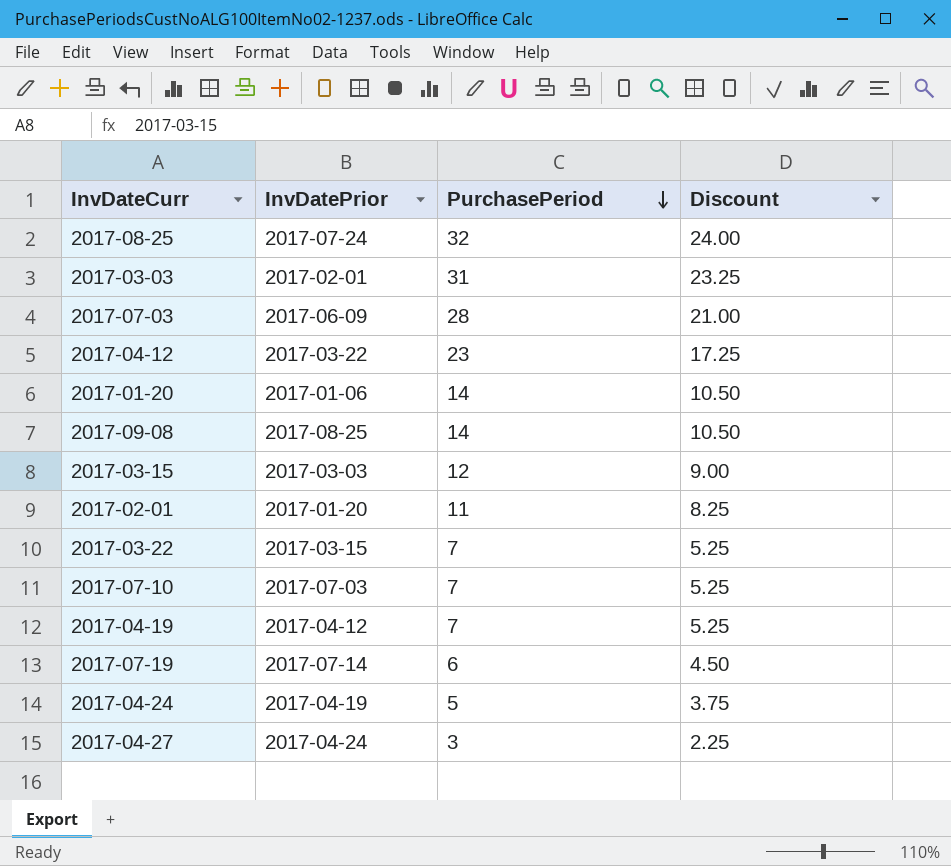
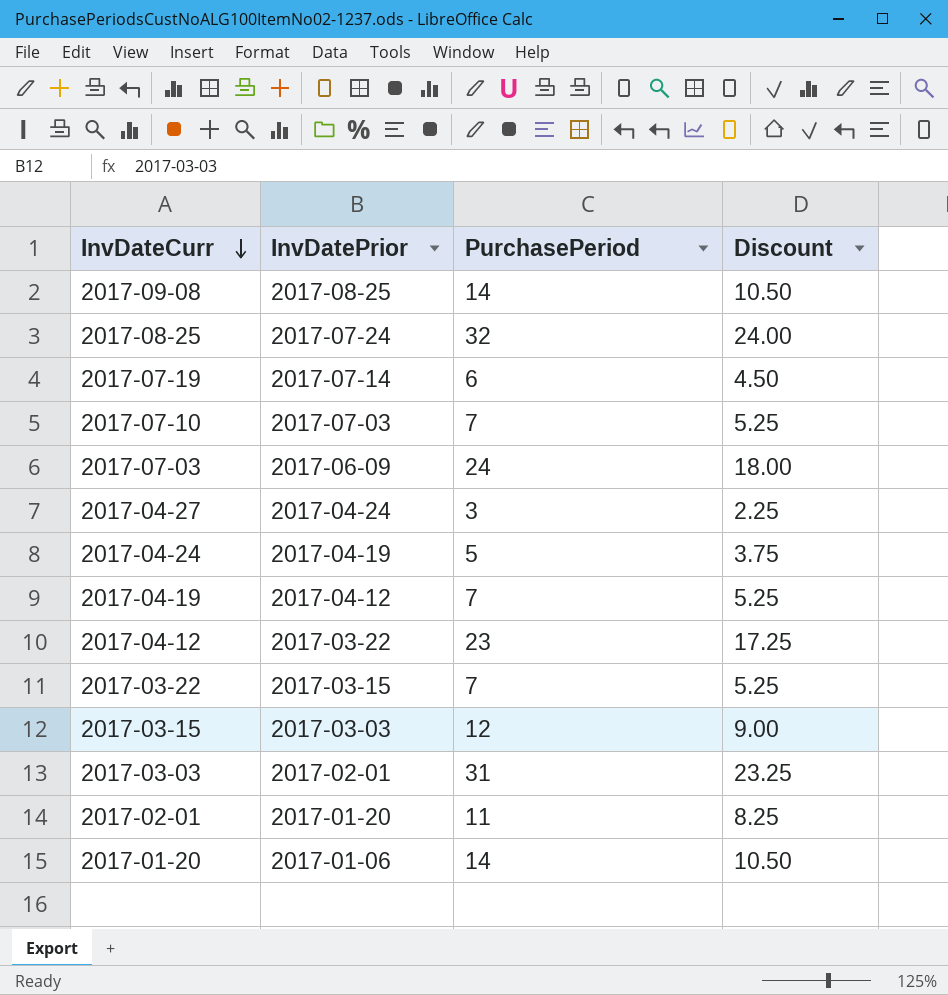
row order: PurchasePeriod descending -> InvDateCurr descending
2017-07-03 | PurchasePeriod: 28 -> 24
2017-07-03 | Discount: 21.00 -> 18.00

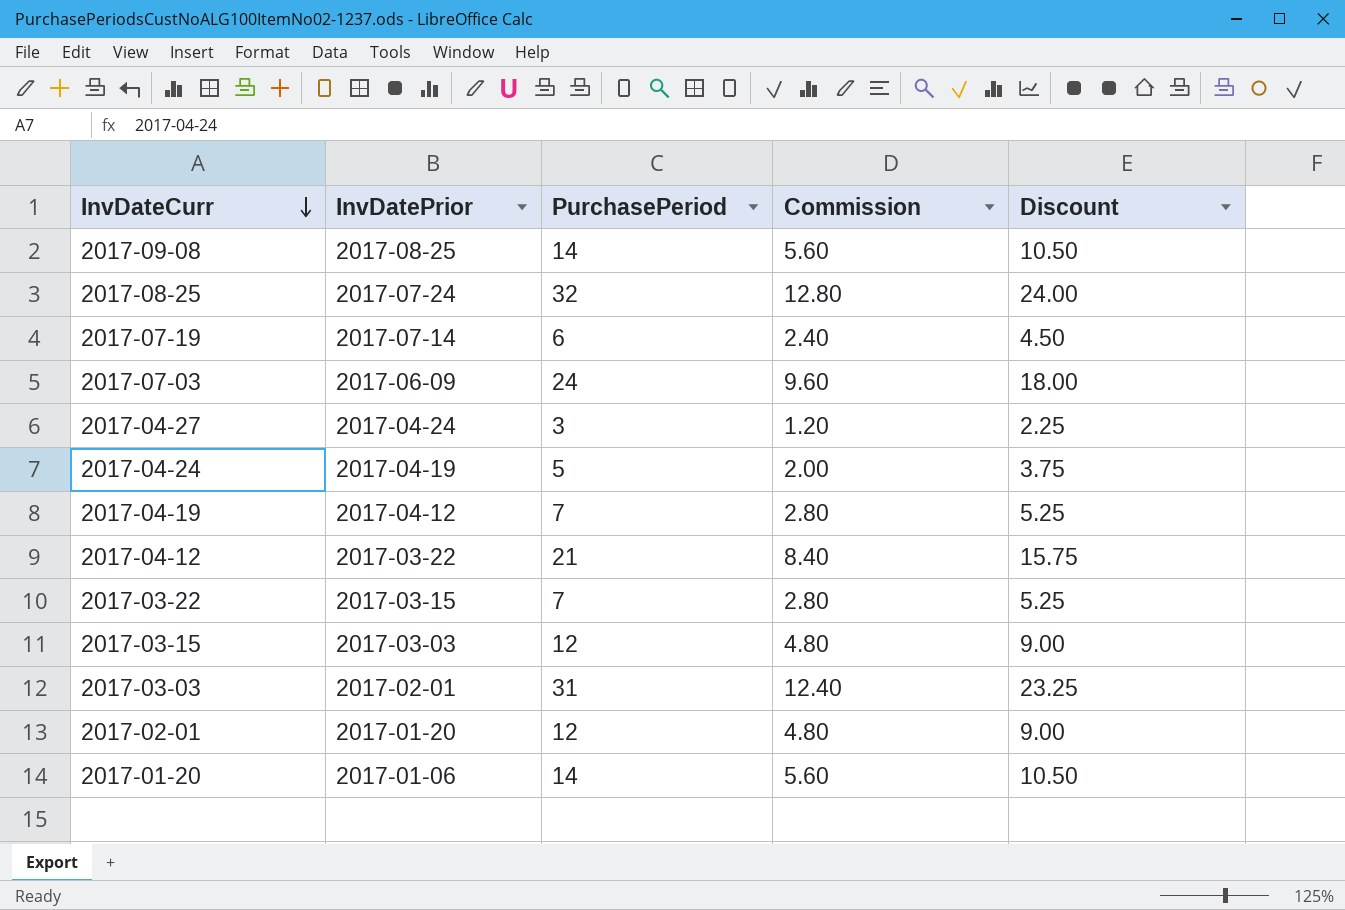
column Commission | formula: none -> [PurchasePeriod] * 0.4
row 2017-07-10: 2017-07-03 | 7 | 5.25 -> none
2017-04-12 | PurchasePeriod: 23 -> 21
2017-04-12 | Discount: 17.25 -> 15.75
2017-02-01 | PurchasePeriod: 11 -> 12
2017-02-01 | Discount: 8.25 -> 9.00

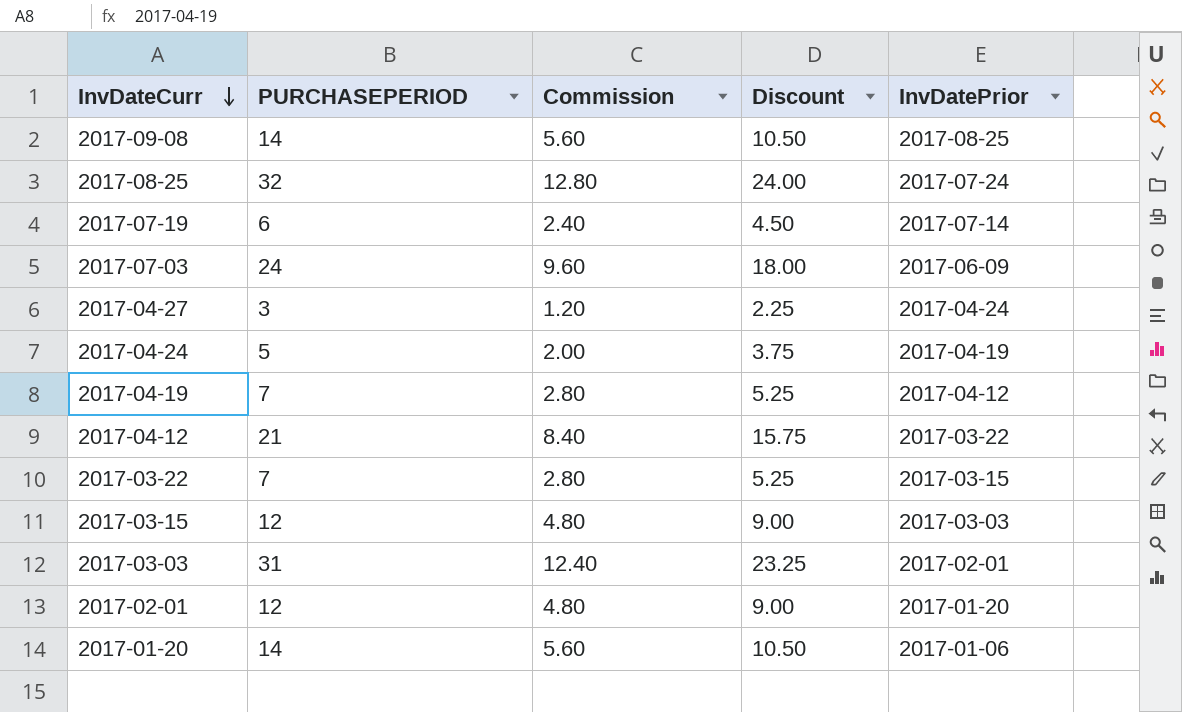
column name: PurchasePeriod -> PURCHASEPERIOD
column InvDatePrior | position: 2 -> 5

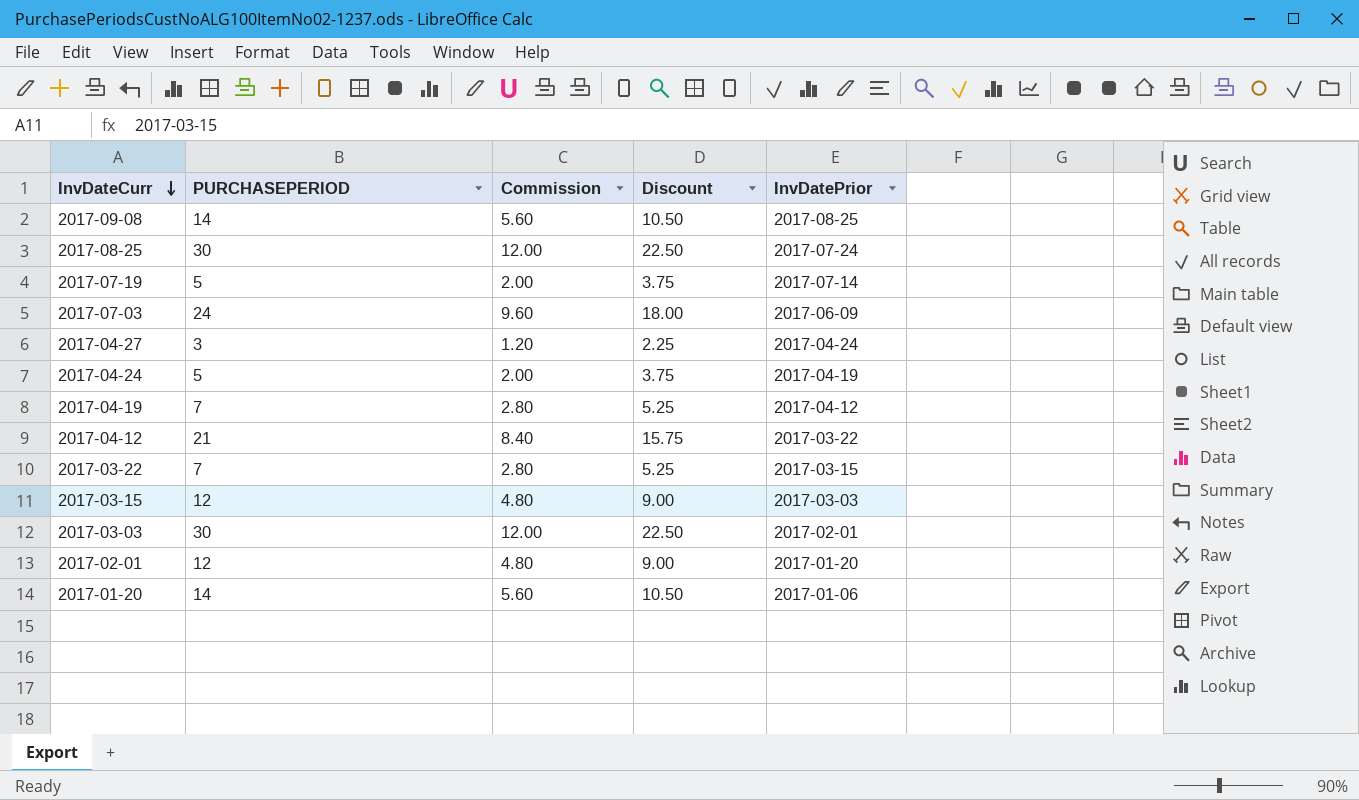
2017-08-25 | PURCHASEPERIOD: 32 -> 30
2017-08-25 | Commission: 12.80 -> 12.00
2017-08-25 | Discount: 24.00 -> 22.50
2017-07-19 | PURCHASEPERIOD: 6 -> 5
2017-07-19 | Commission: 2.40 -> 2.00
2017-07-19 | Discount: 4.50 -> 3.75
2017-03-03 | PURCHASEPERIOD: 31 -> 30
2017-03-03 | Commission: 12.40 -> 12.00
2017-03-03 | Discount: 23.25 -> 22.50

